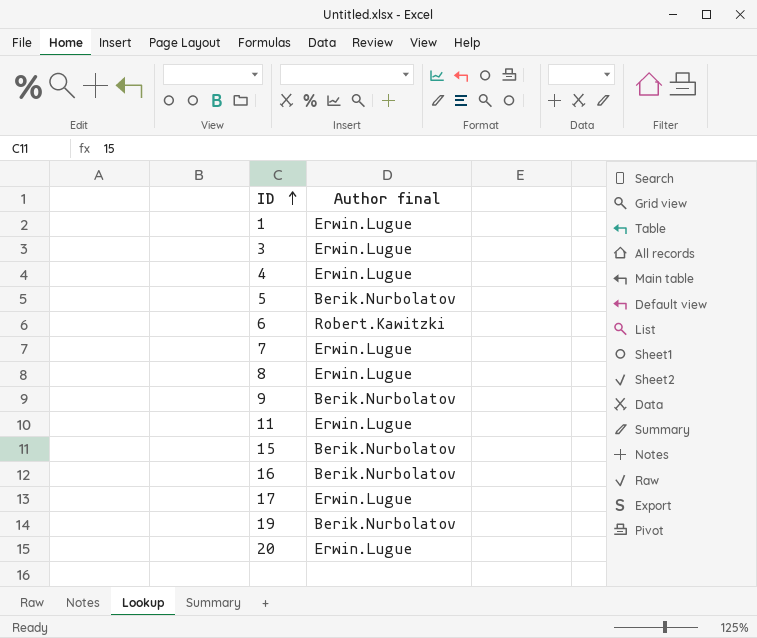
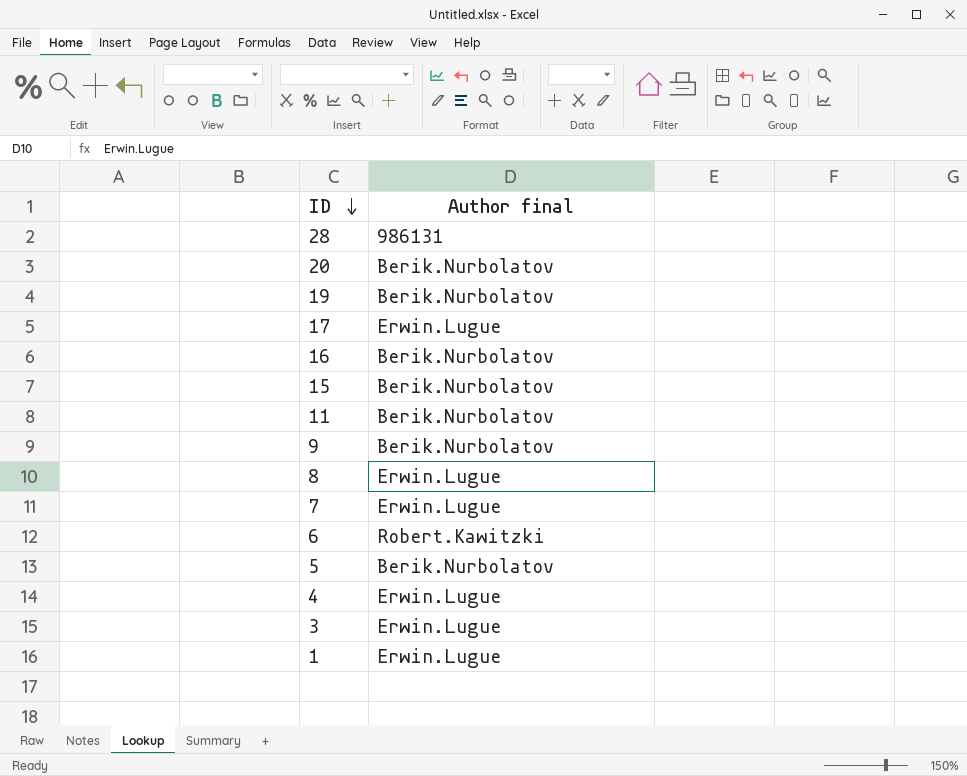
row order: ID ascending -> ID descending
row 28: none -> 986131
20 | Author final: Erwin.Lugue -> Berik.Nurbolatov
11 | Author final: Erwin.Lugue -> Berik.Nurbolatov

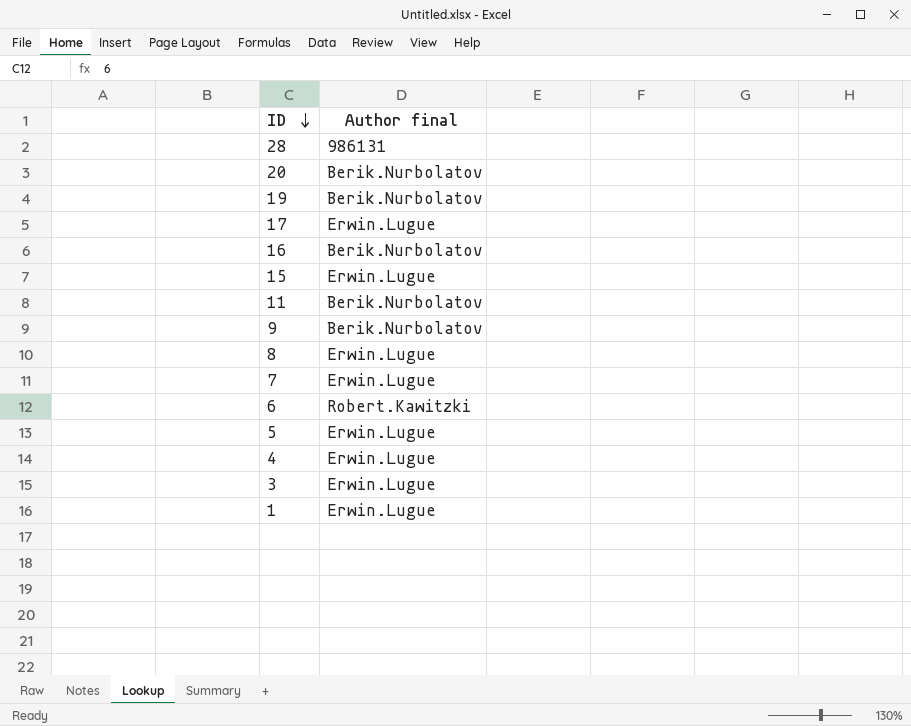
15 | Author final: Berik.Nurbolatov -> Erwin.Lugue
5 | Author final: Berik.Nurbolatov -> Erwin.Lugue

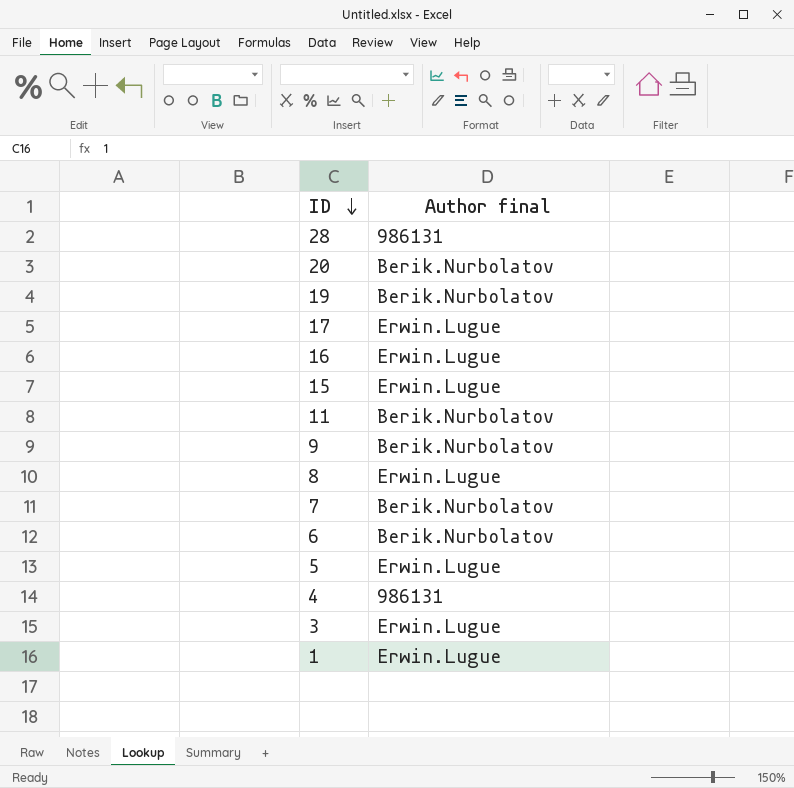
16 | Author final: Berik.Nurbolatov -> Erwin.Lugue
7 | Author final: Erwin.Lugue -> Berik.Nurbolatov
6 | Author final: Robert.Kawitzki -> Berik.Nurbolatov
4 | Author final: Erwin.Lugue -> 986131

